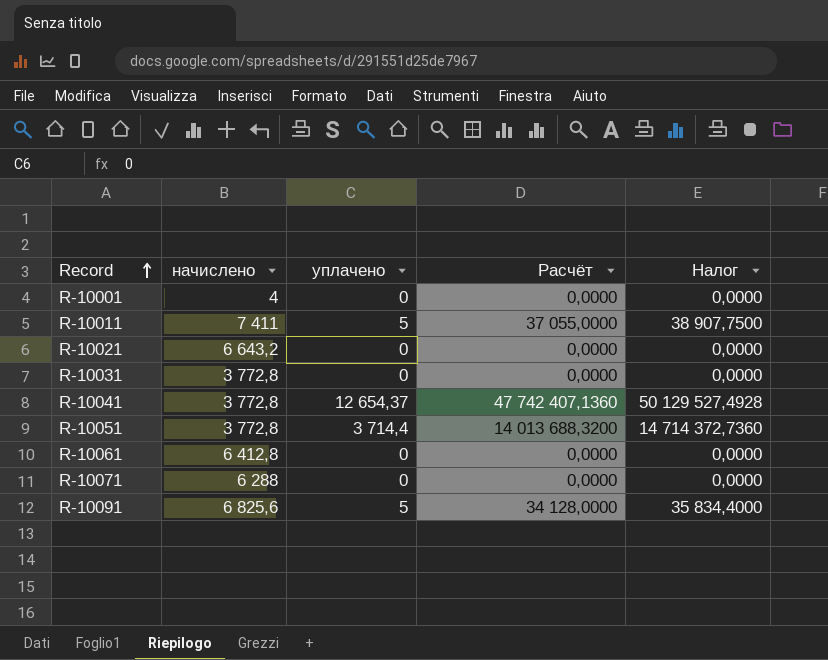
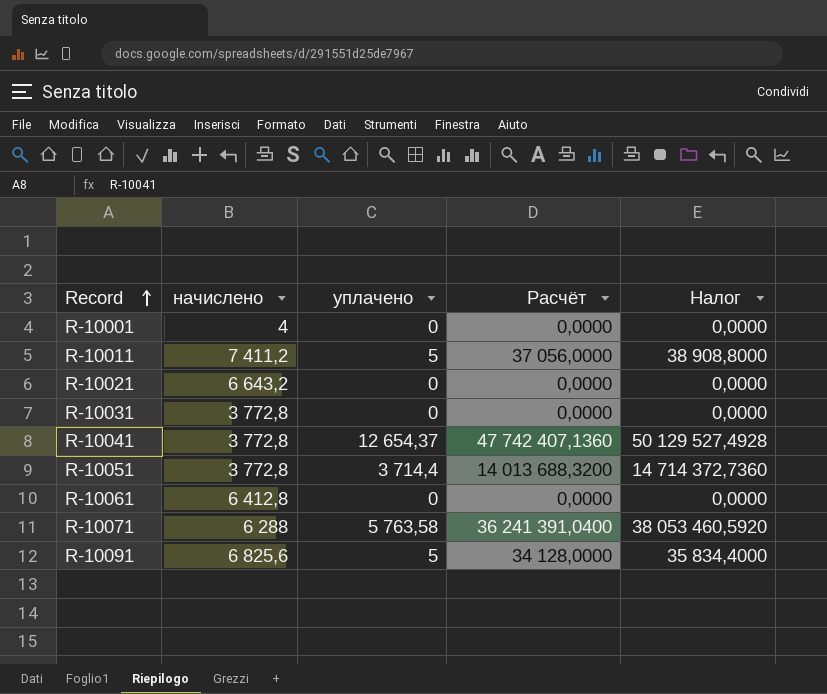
R-10011 | начислено: 7 411 -> 7 411,2
R-10011 | Расчёт: 37 055,0000 -> 37 056,0000
R-10011 | Налог: 38 907,7500 -> 38 908,8000
R-10071 | уплачено: 0 -> 5 763,58
R-10071 | Расчёт: 0,0000 -> 36 241 391,0400
R-10071 | Налог: 0,0000 -> 38 053 460,5920

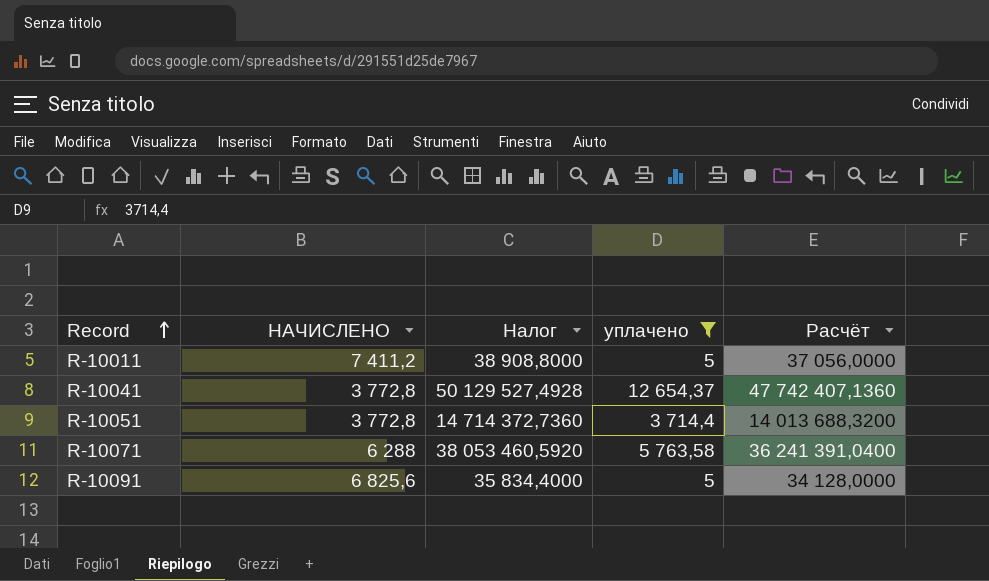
filter: none -> уплачено != 0
column name: начислено -> НАЧИСЛЕНО
column Налог | position: 5 -> 3

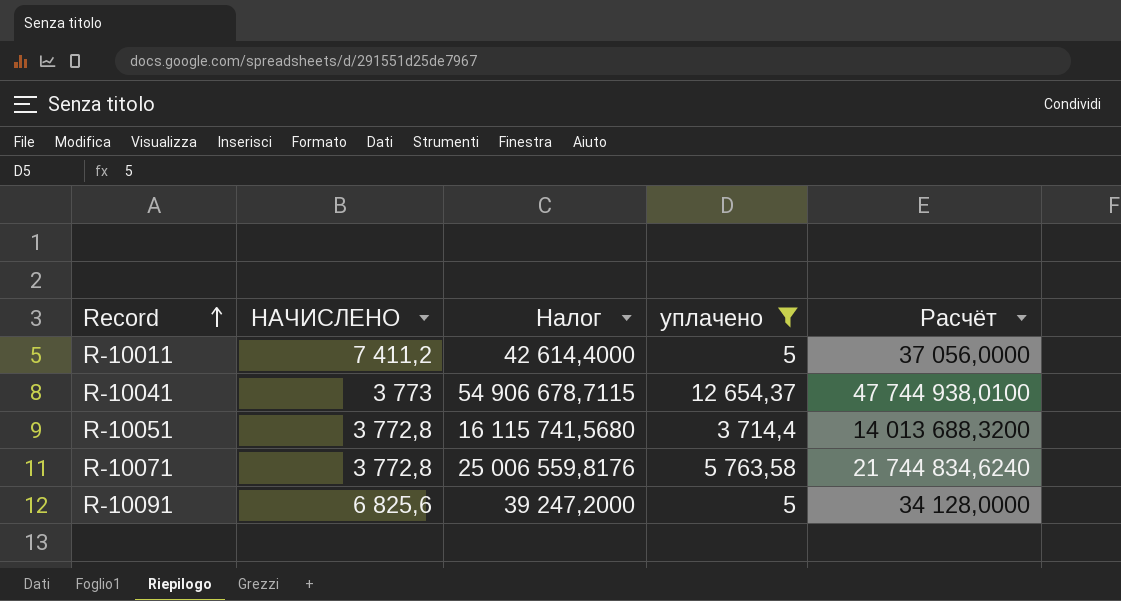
column Налог | formula: [Расчёт] * 1,05 -> [Расчёт] * 1,15
R-10041 | НАЧИСЛЕНО: 3 772,8 -> 3 773
R-10041 | Расчёт: 47 742 407,1360 -> 47 744 938,0100
R-10071 | НАЧИСЛЕНО: 6 288 -> 3 772,8
R-10071 | Расчёт: 36 241 391,0400 -> 21 744 834,6240

